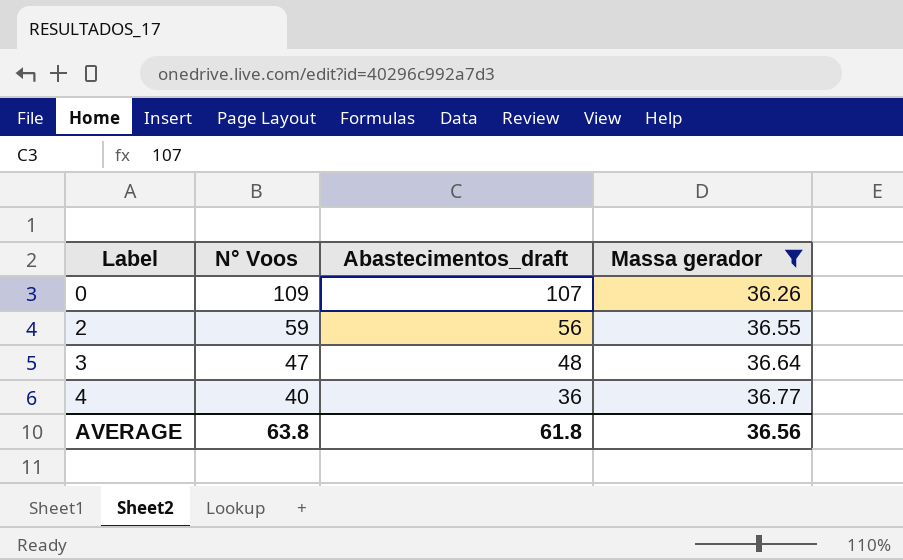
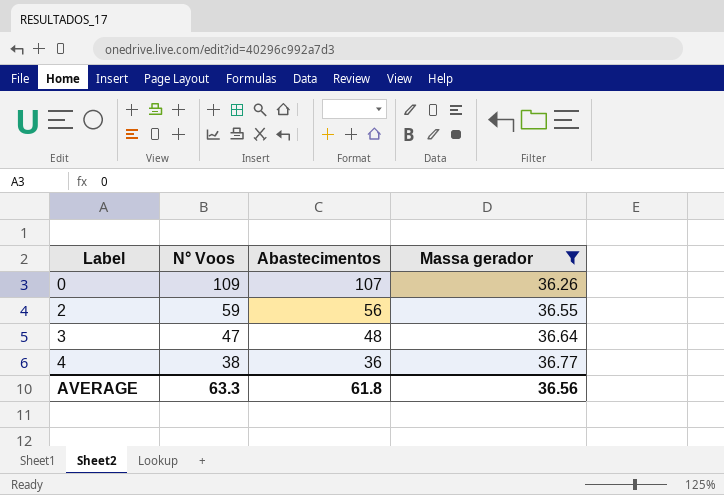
column name: Abastecimentos_draft -> Abastecimentos
4 | N° Voos: 40 -> 38
AVERAGE | N° Voos: 63.8 -> 63.3

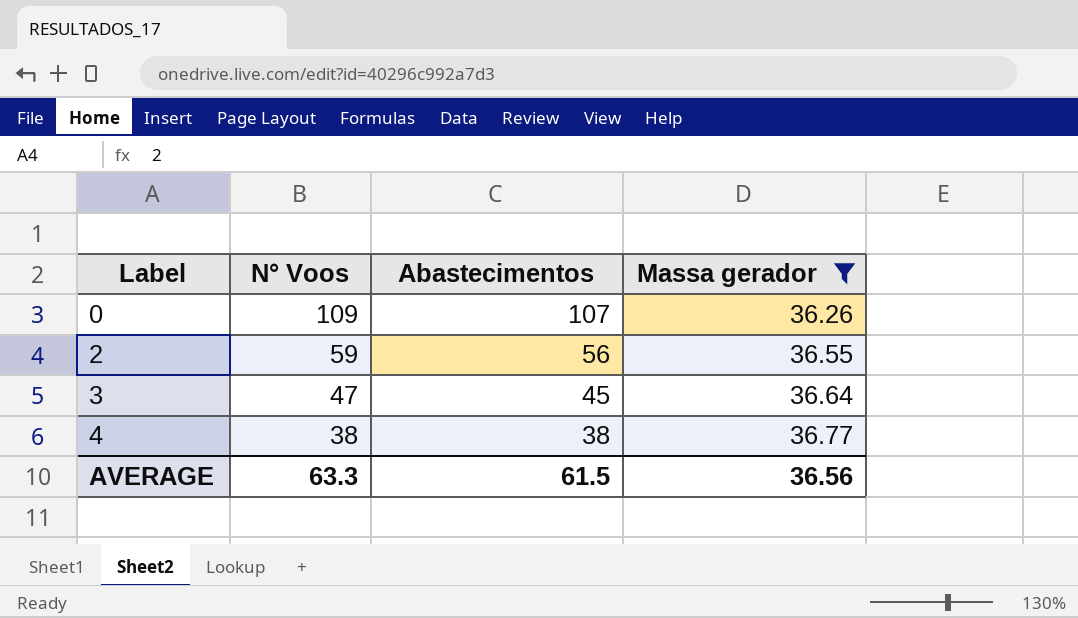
3 | Abastecimentos: 48 -> 45
4 | Abastecimentos: 36 -> 38
AVERAGE | Abastecimentos: 61.8 -> 61.5

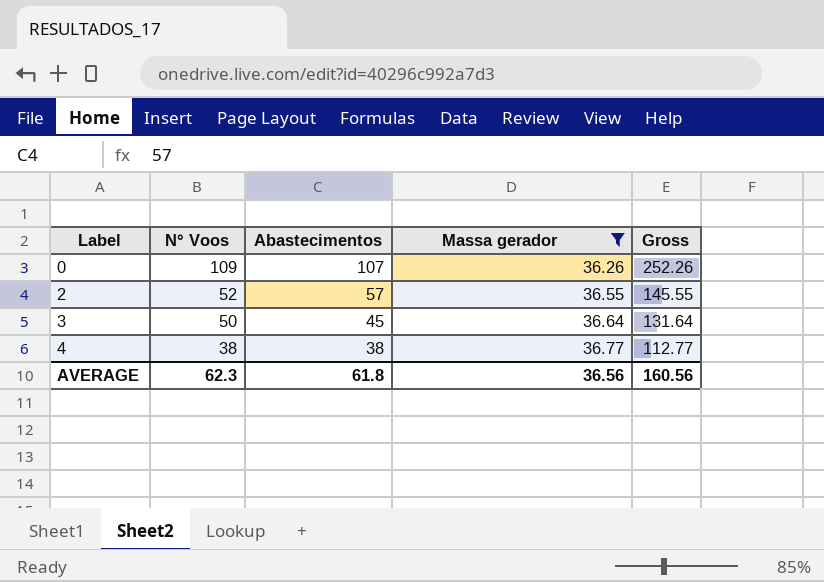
column Gross | formula: none -> [N° Voos] + [Abastecimentos] + [Massa gerador]
2 | N° Voos: 59 -> 52
2 | Abastecimentos: 56 -> 57
3 | N° Voos: 47 -> 50
AVERAGE | N° Voos: 63.3 -> 62.3
AVERAGE | Abastecimentos: 61.5 -> 61.8

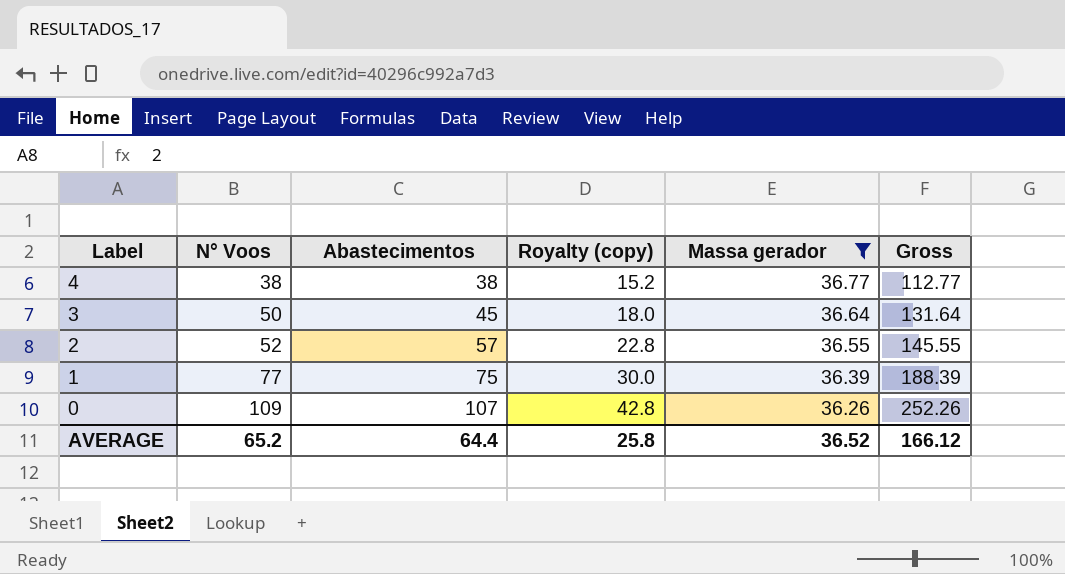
row order: Label ascending -> Label descending
column Royalty (copy) | formula: none -> [Abastecimentos] * 0.4
row 1: none -> 77 | 75 | 30.0 | 36.39 | 188.39
AVERAGE | N° Voos: 62.3 -> 65.2
AVERAGE | Abastecimentos: 61.8 -> 64.4
AVERAGE | Massa gerador: 36.56 -> 36.52
AVERAGE | Gross: 160.56 -> 166.12

